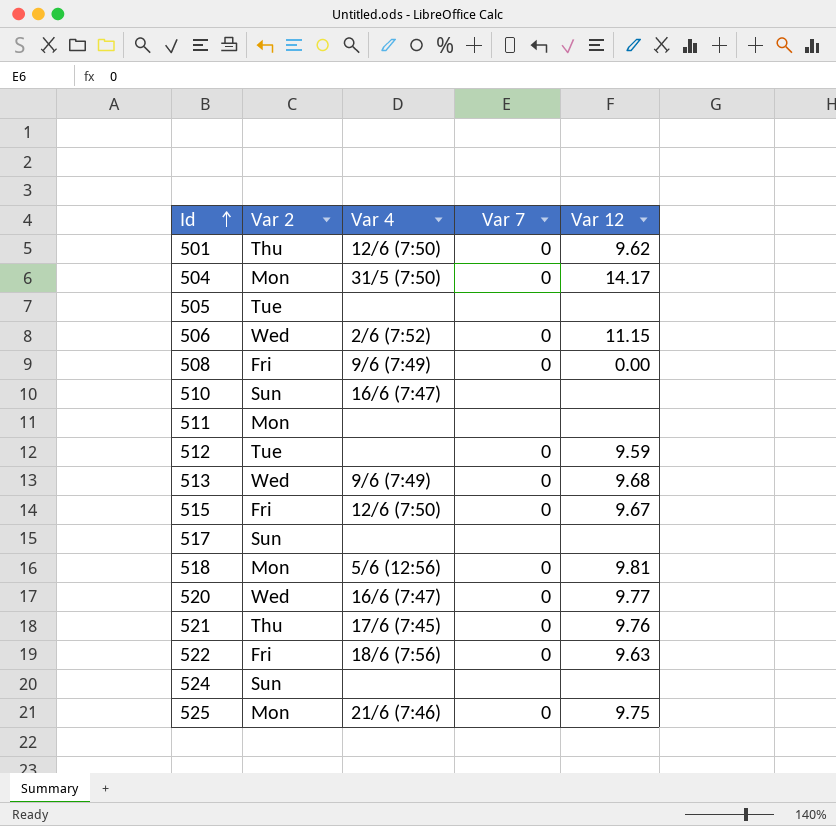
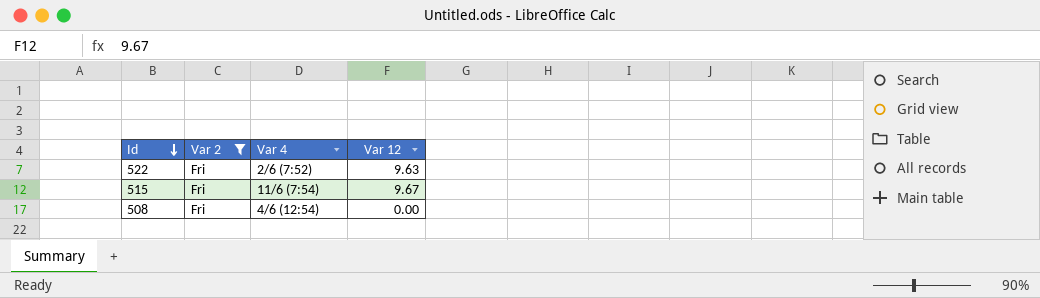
filter: none -> Var 2 = Fri
row order: Id ascending -> Id descending
column Var 7 | position: 4 -> none
522 | Var 4: 18/6 (7:56) -> 2/6 (7:52)
515 | Var 4: 12/6 (7:50) -> 11/6 (7:54)
508 | Var 4: 9/6 (7:49) -> 4/6 (12:54)

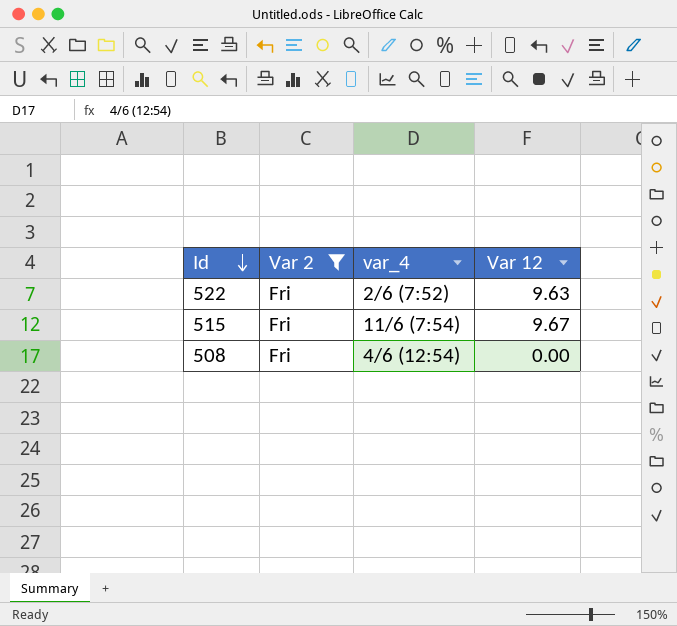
column name: Var 4 -> var_4

